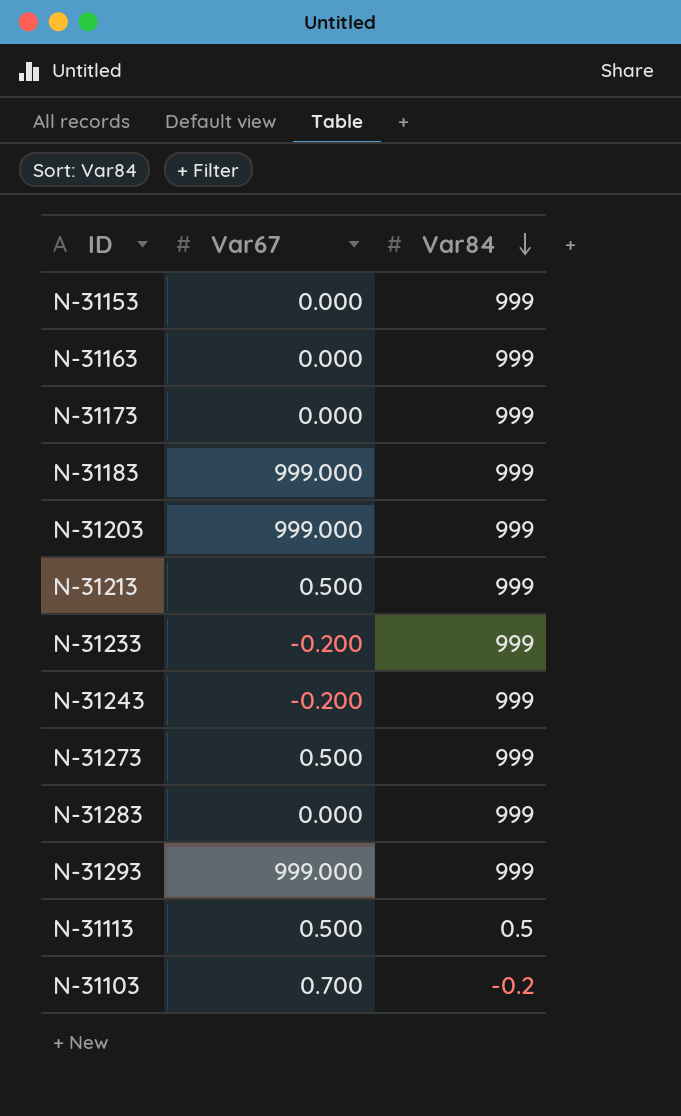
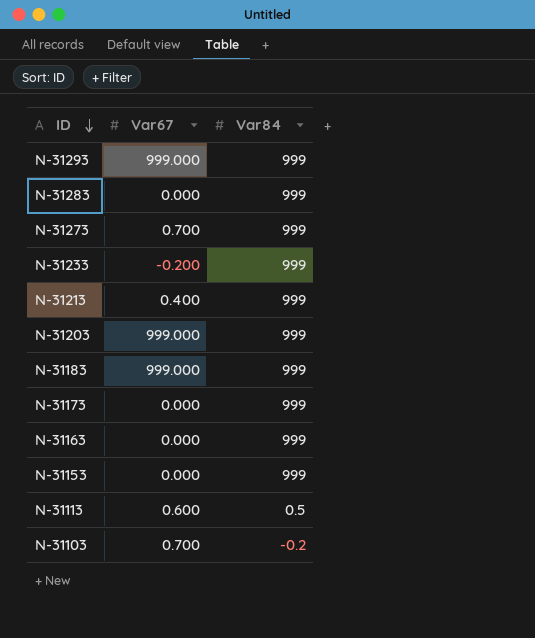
row order: Var84 descending -> ID descending
row N-31243: -0.200 | 999 -> none
N-31273 | Var67: 0.500 -> 0.700
N-31213 | Var67: 0.500 -> 0.400
N-31113 | Var67: 0.500 -> 0.600

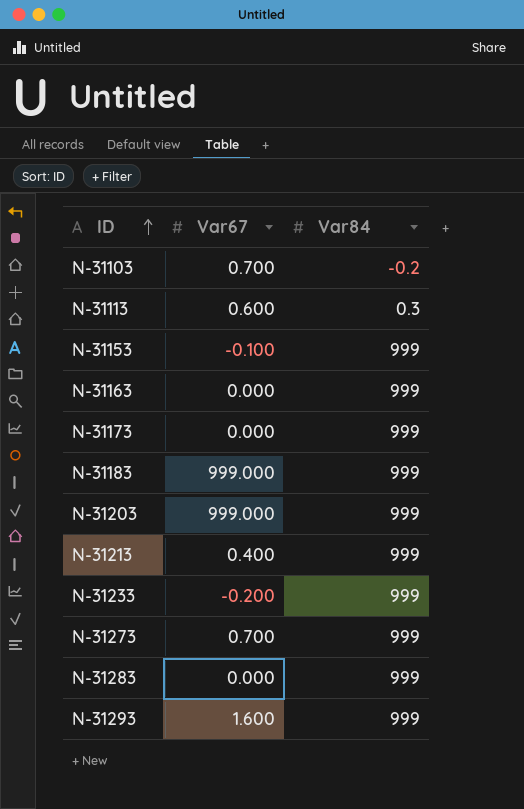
row order: ID descending -> ID ascending
N-31113 | Var84: 0.5 -> 0.3
N-31153 | Var67: 0.000 -> -0.100
N-31293 | Var67: 999.000 -> 1.600

